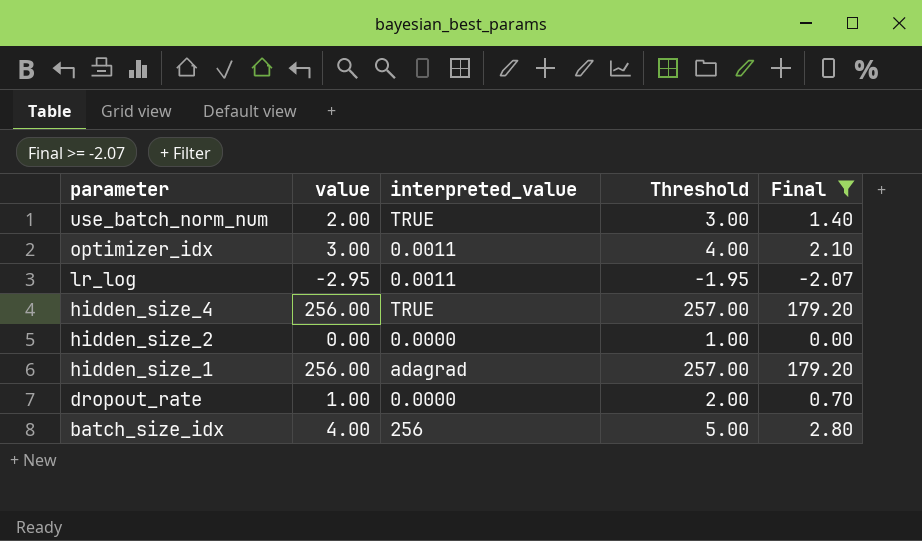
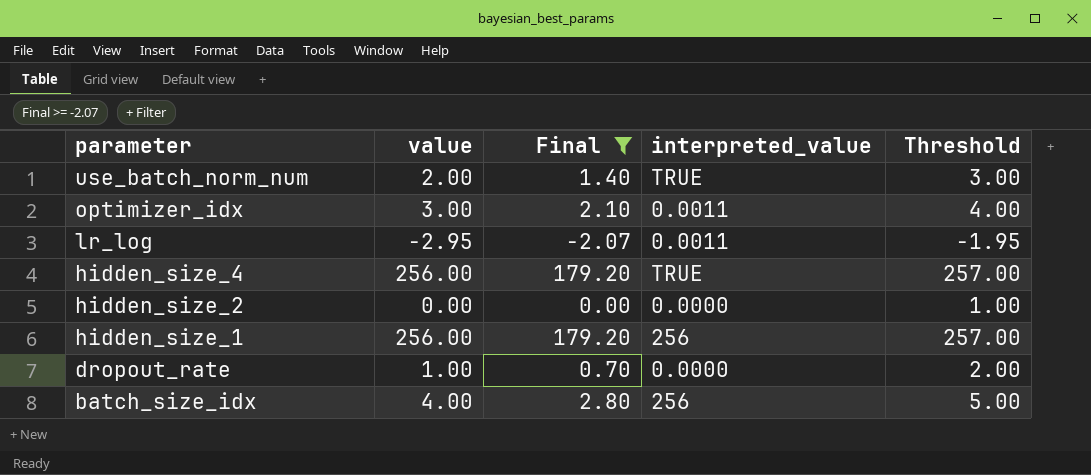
column Final | position: 5 -> 3
hidden_size_1 | interpreted_value: adagrad -> 256

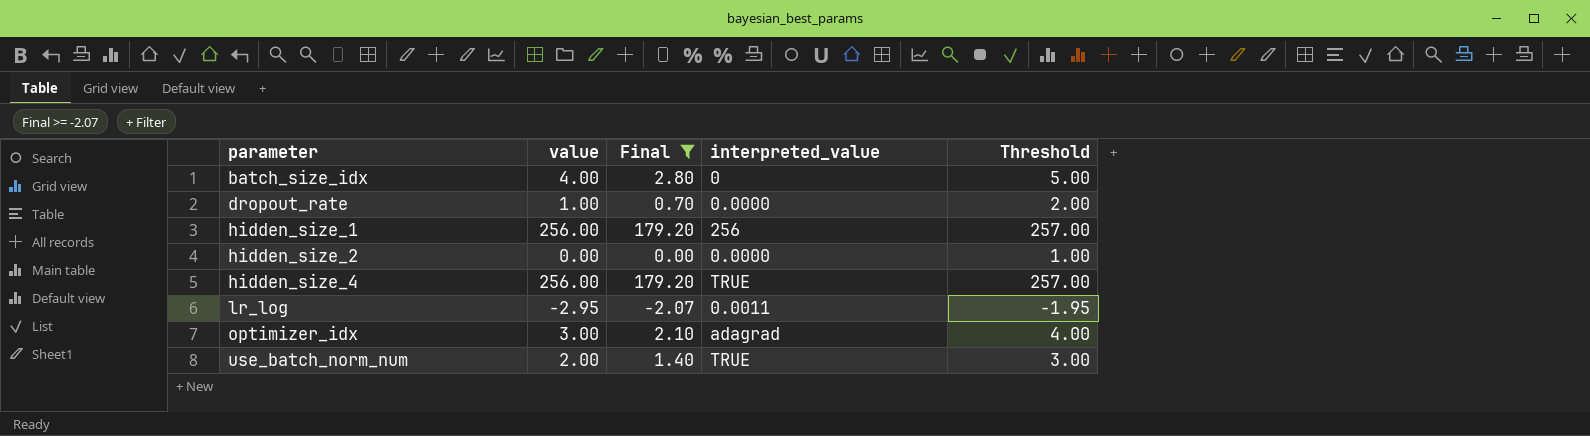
row order: parameter descending -> parameter ascending
batch_size_idx | interpreted_value: 256 -> 0
optimizer_idx | interpreted_value: 0.0011 -> adagrad

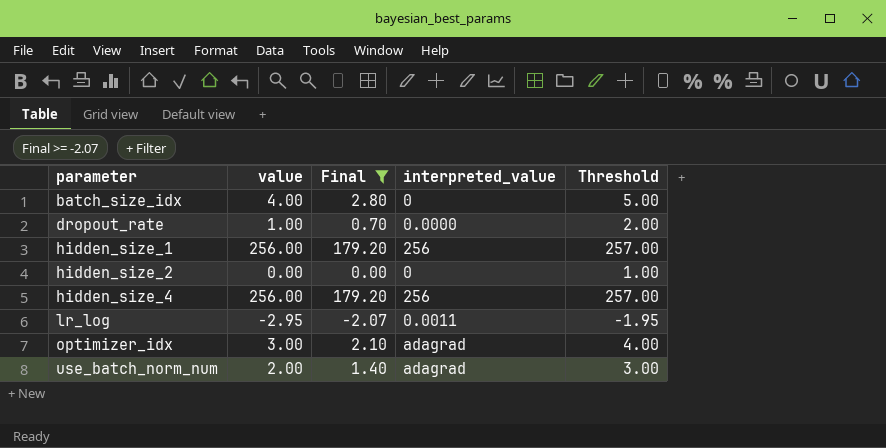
hidden_size_2 | interpreted_value: 0.0000 -> 0
hidden_size_4 | interpreted_value: TRUE -> 256
use_batch_norm_num | interpreted_value: TRUE -> adagrad

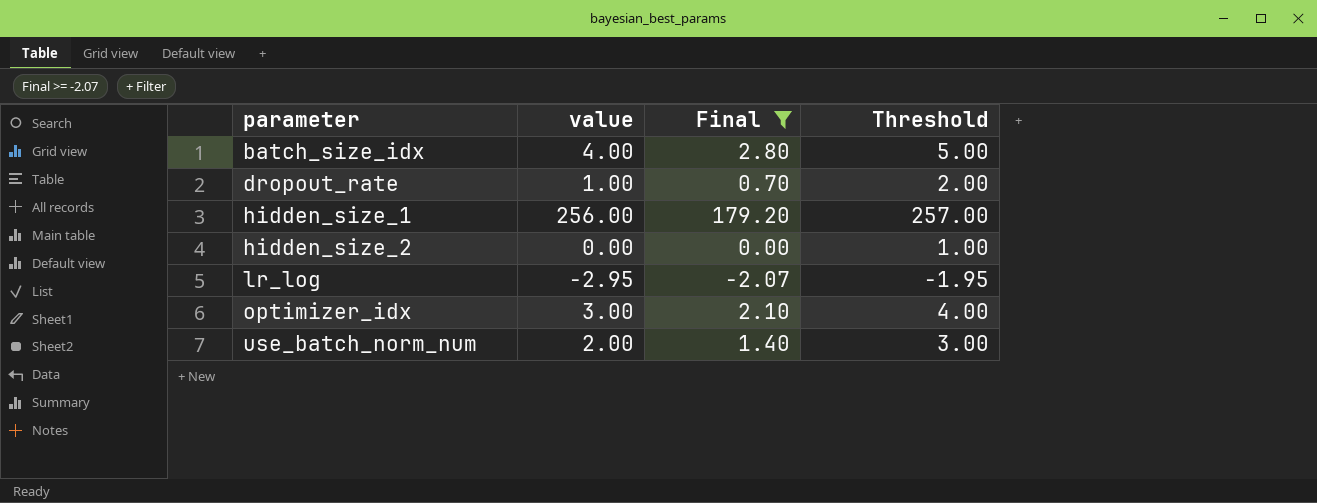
column interpreted_value | position: 4 -> none
row hidden_size_4: 256.00 | 179.20 | 256 | 257.00 -> none

